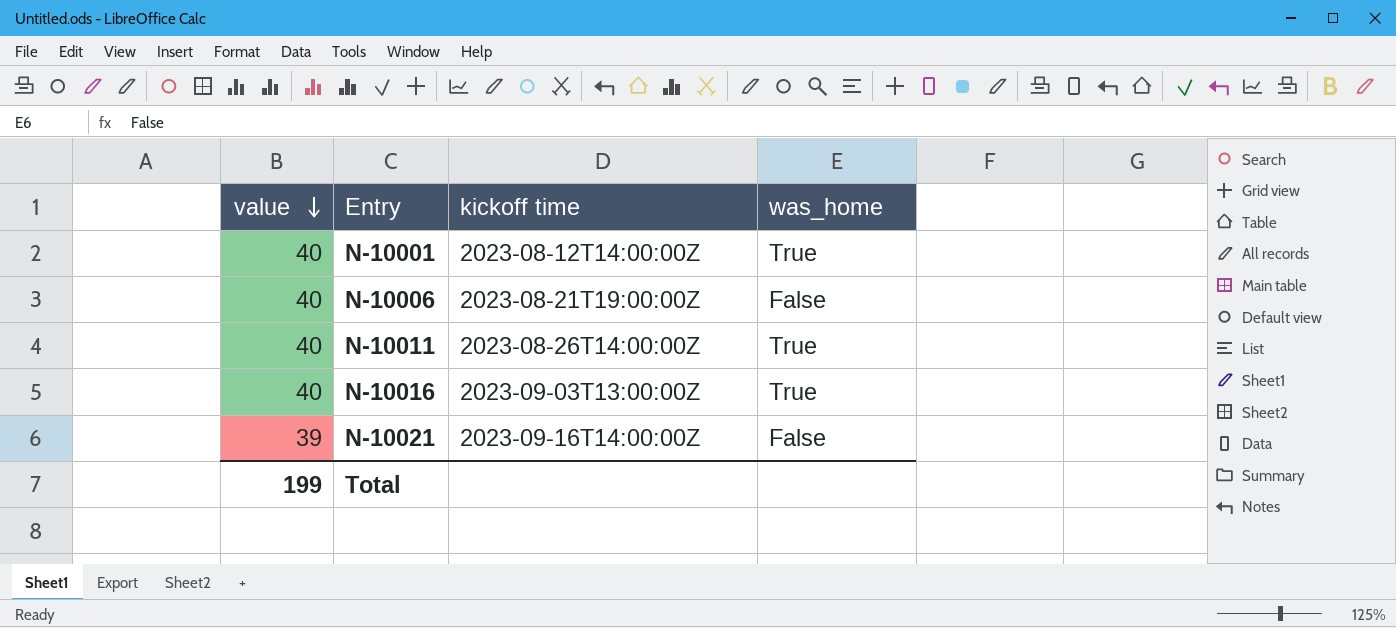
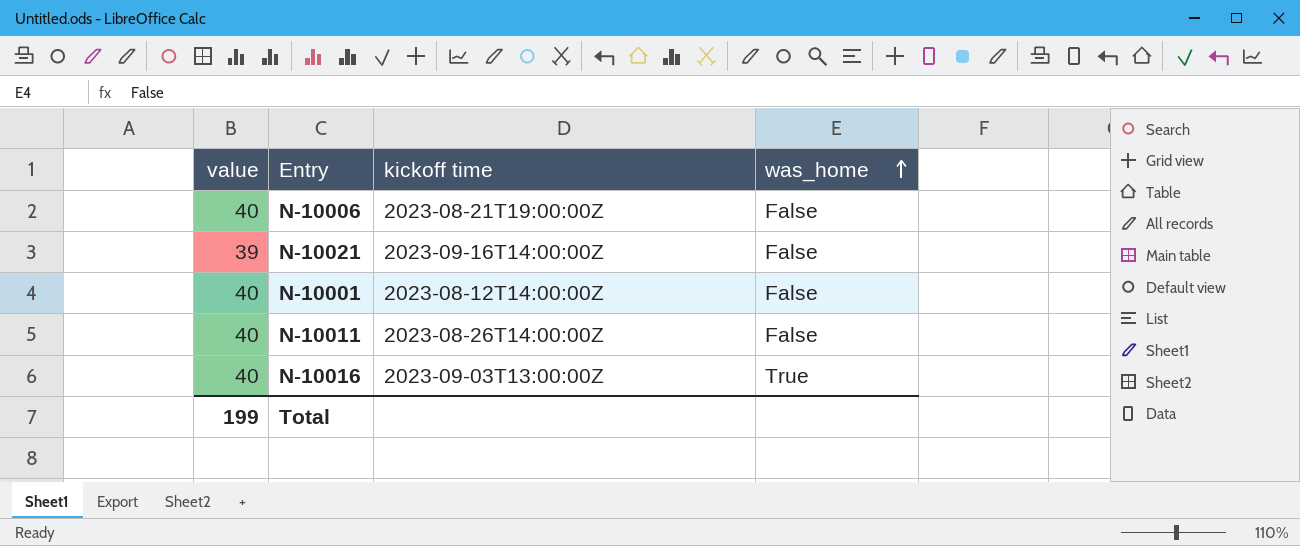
row order: value descending -> was_home ascending
N-10001 | was_home: True -> False
N-10011 | was_home: True -> False

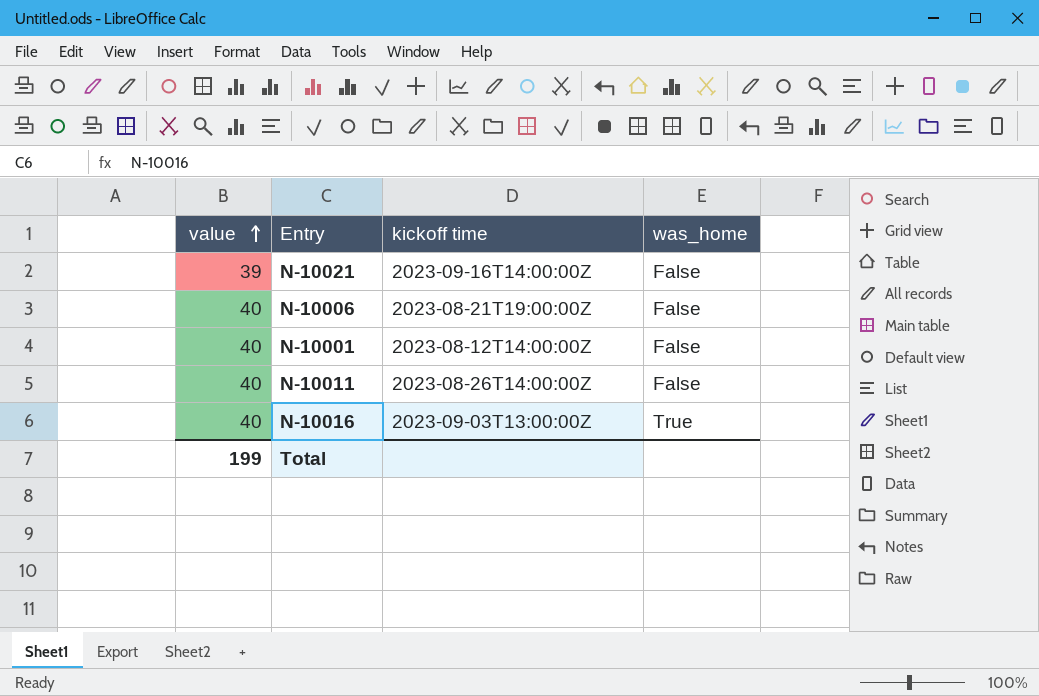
row order: was_home ascending -> value ascending

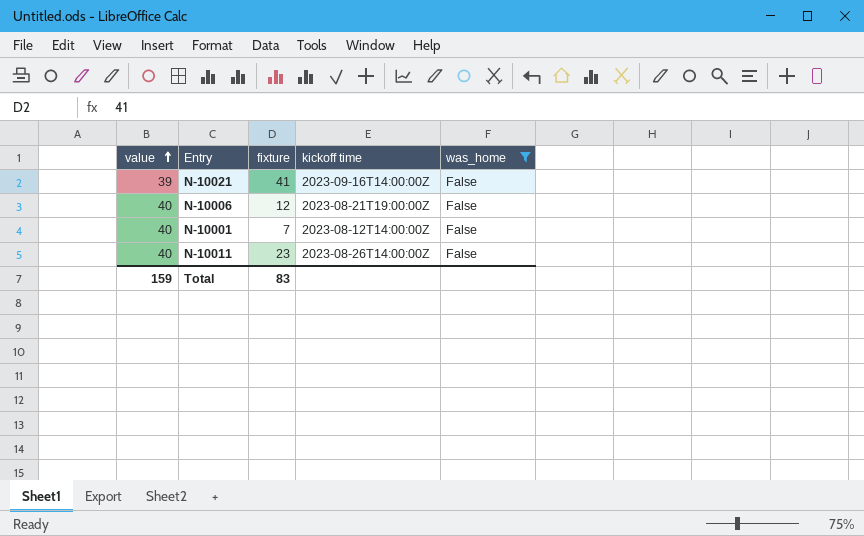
filter: none -> was_home = False
column fixture | position: none -> 3
Total | value: 199 -> 159

